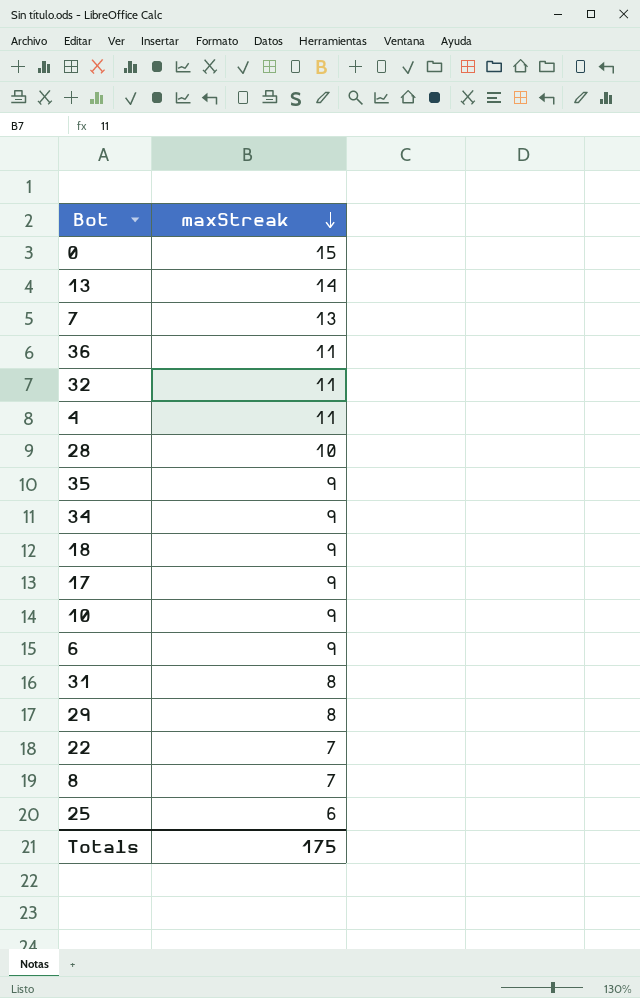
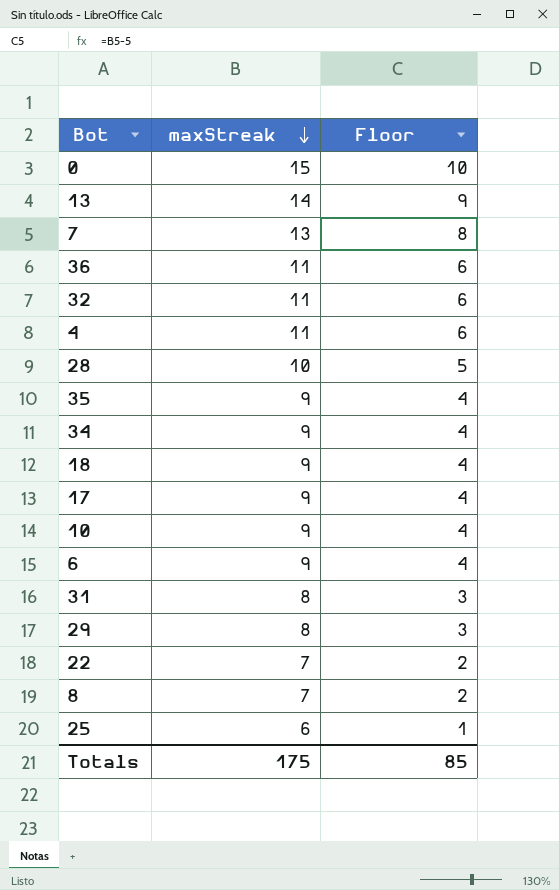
column Floor | formula: none -> [maxStreak] - 5

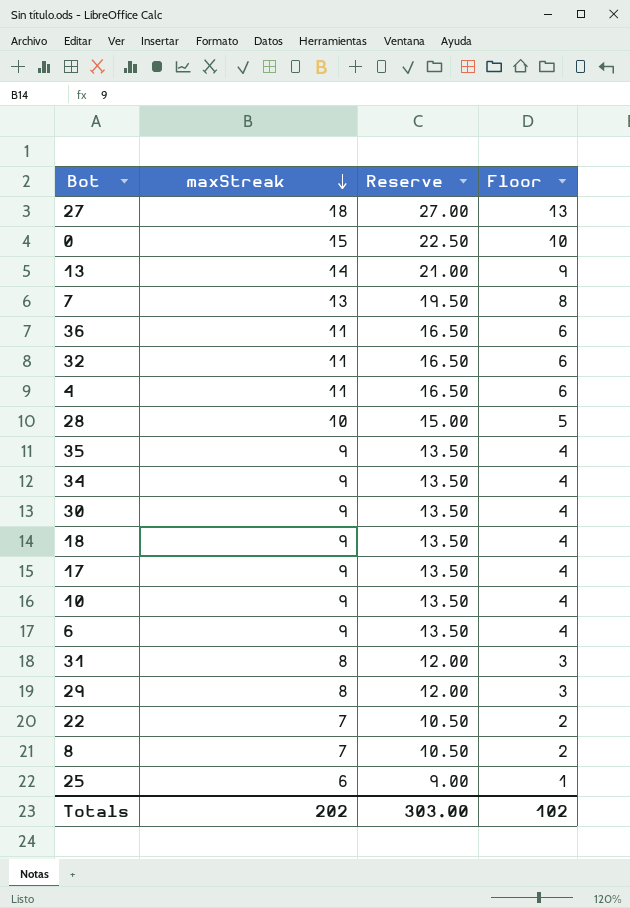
column Reserve | formula: none -> [maxStreak] * 1.5
row 27: none -> 18 | 27.00 | 13
row 30: none -> 9 | 13.50 | 4
Totals | maxStreak: 175 -> 202
Totals | Floor: 85 -> 102

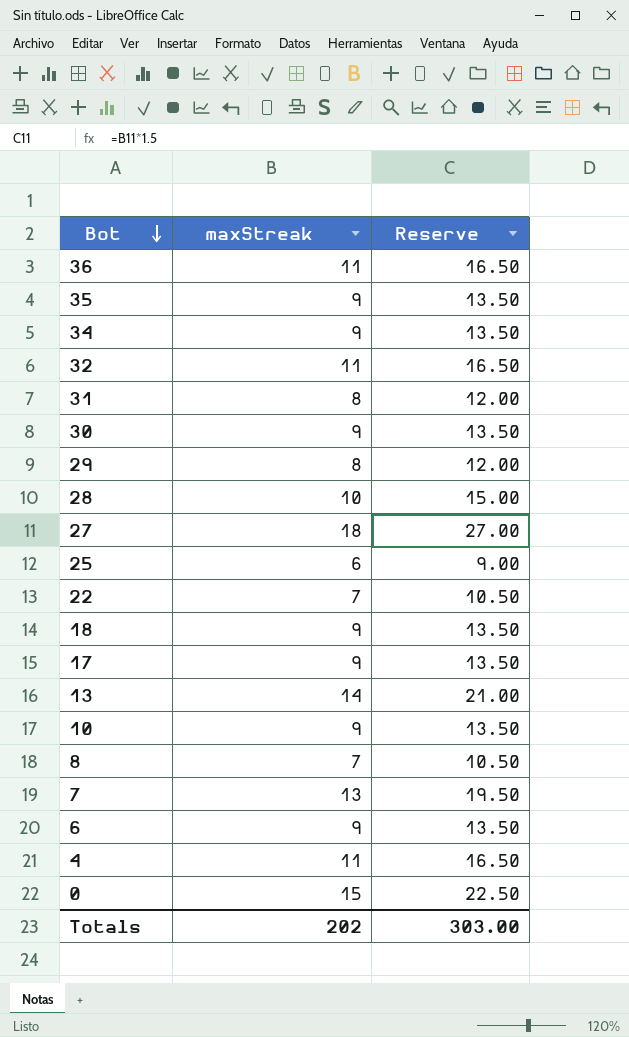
row order: maxStreak descending -> Bot descending
column Floor | formula: [maxStreak] - 5 -> none

